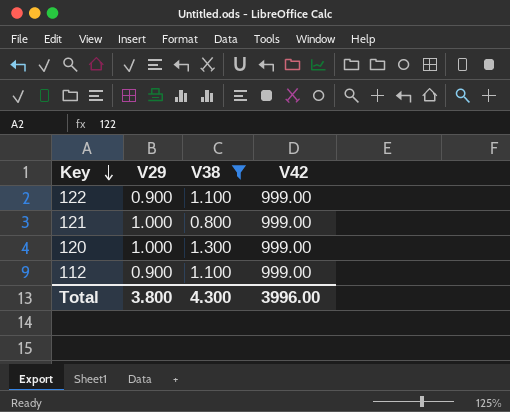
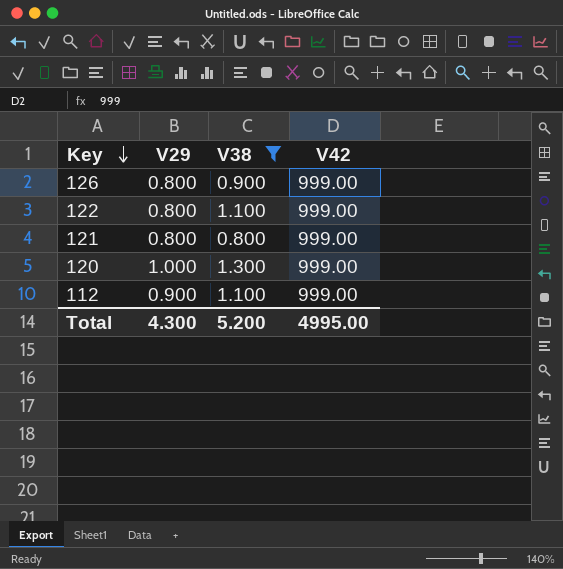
row 126: none -> 0.800 | 0.900 | 999.00
122 | V29: 0.900 -> 0.800
121 | V29: 1.000 -> 0.800
Total | V29: 3.800 -> 4.300
Total | V38: 4.300 -> 5.200
Total | V42: 3996.00 -> 4995.00

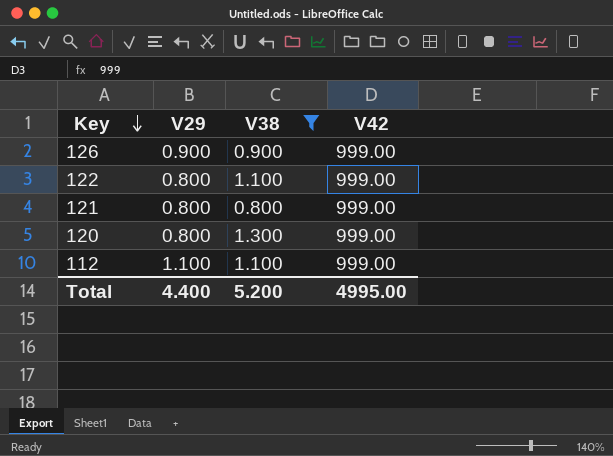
126 | V29: 0.800 -> 0.900
120 | V29: 1.000 -> 0.800
112 | V29: 0.900 -> 1.100
Total | V29: 4.300 -> 4.400

